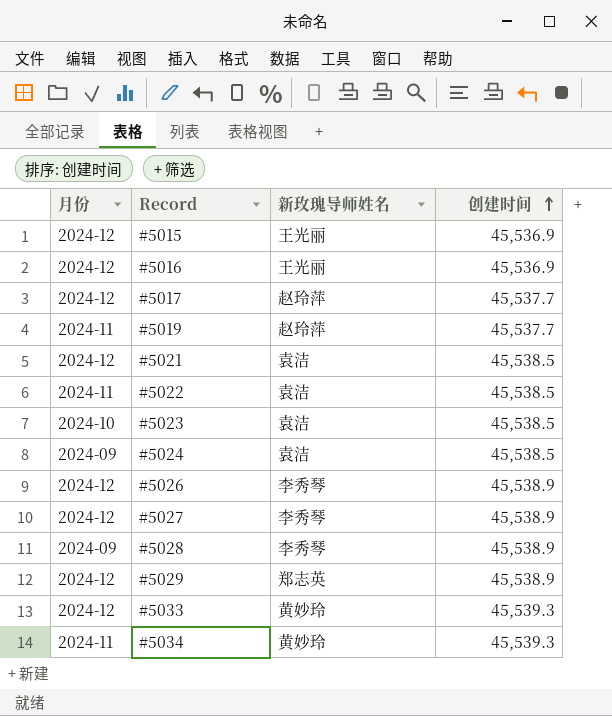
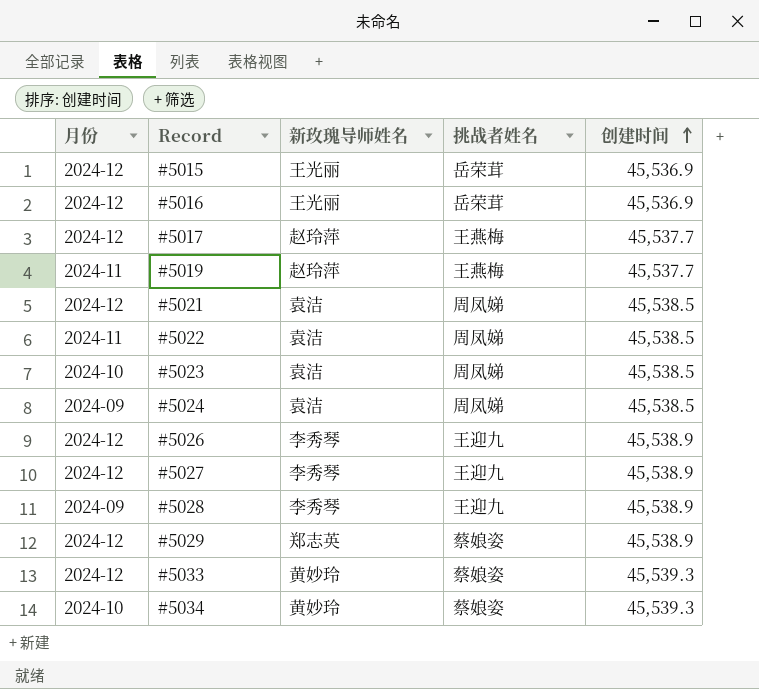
column 挑战者姓名 | position: none -> 4
#5034 | 月份: 2024-11 -> 2024-10

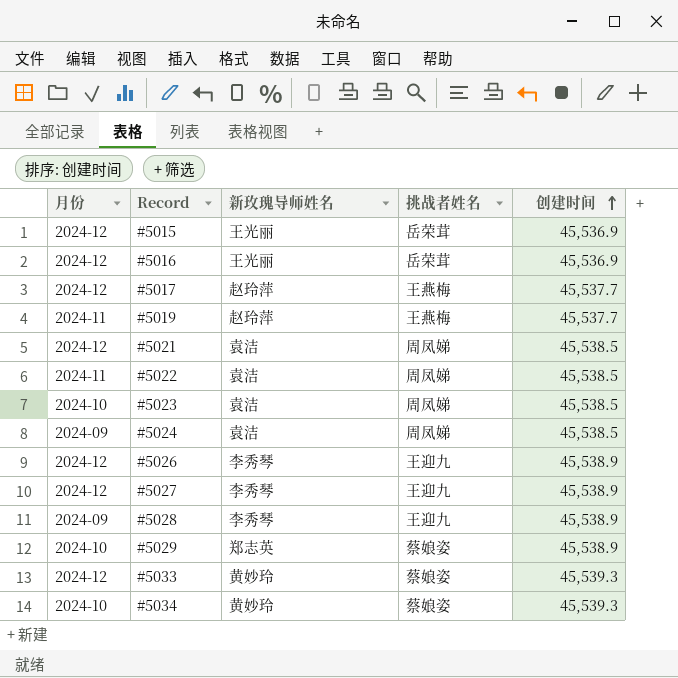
#5029 | 月份: 2024-12 -> 2024-10

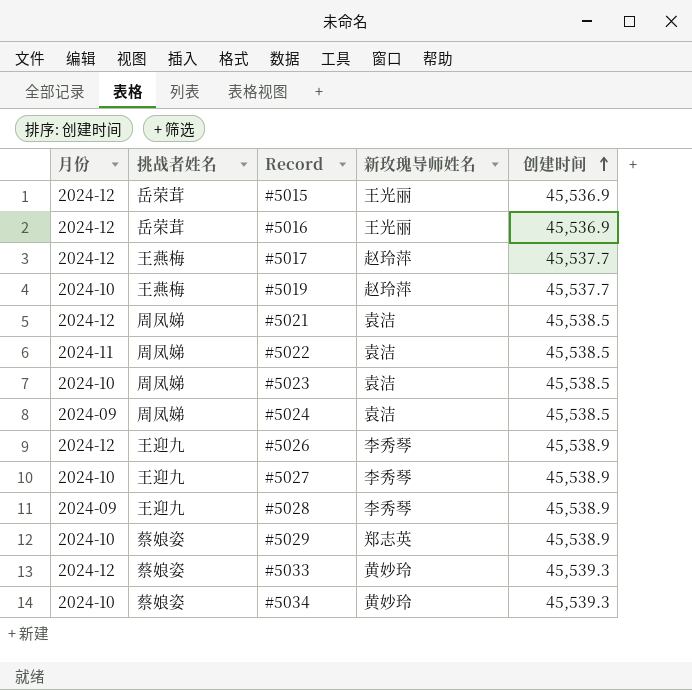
column 挑战者姓名 | position: 4 -> 2
#5019 | 月份: 2024-11 -> 2024-10
#5027 | 月份: 2024-12 -> 2024-10

